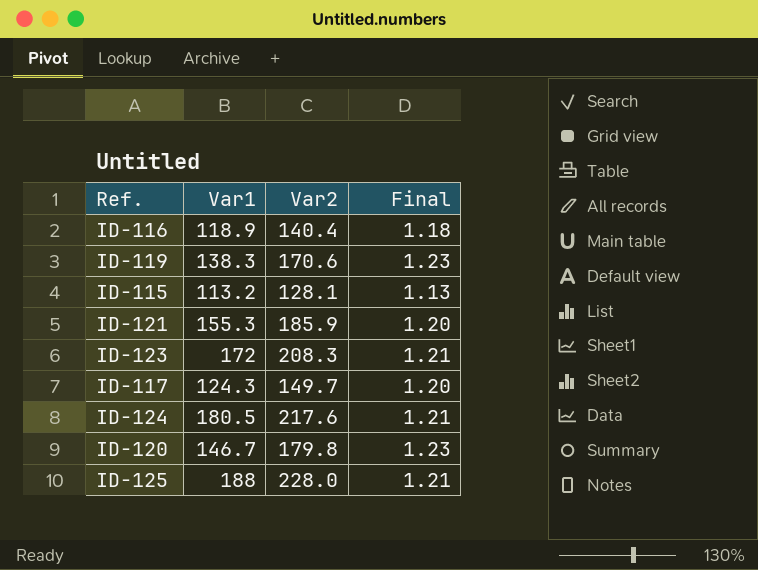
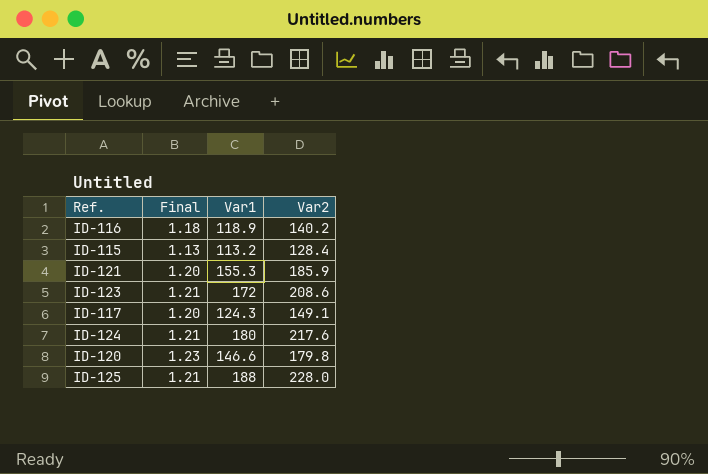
column Final | position: 4 -> 2
row ID-119: 138.3 | 170.6 | 1.23 -> none
ID-116 | Var2: 140.4 -> 140.2
ID-115 | Var2: 128.1 -> 128.4
ID-123 | Var2: 208.3 -> 208.6
ID-117 | Var2: 149.7 -> 149.1
ID-124 | Var1: 180.5 -> 180
ID-120 | Var1: 146.7 -> 146.6

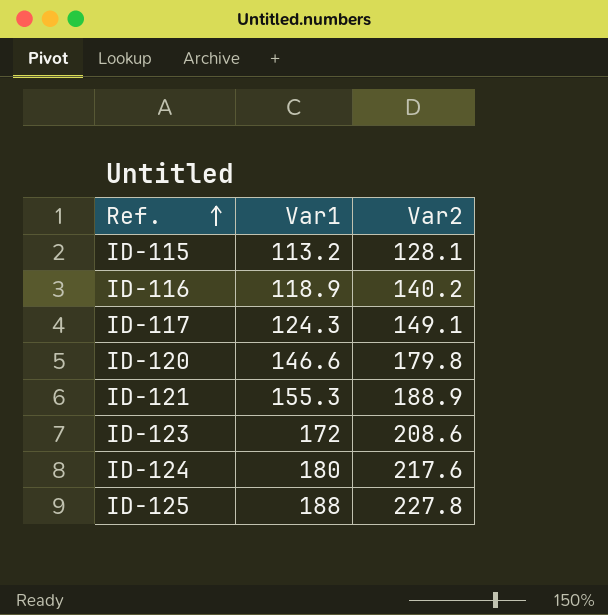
row order: none -> Ref. ascending
column Final | formula: [Var2] / [Var1] -> none
ID-115 | Var2: 128.4 -> 128.1
ID-121 | Var2: 185.9 -> 188.9
ID-125 | Var2: 228.0 -> 227.8

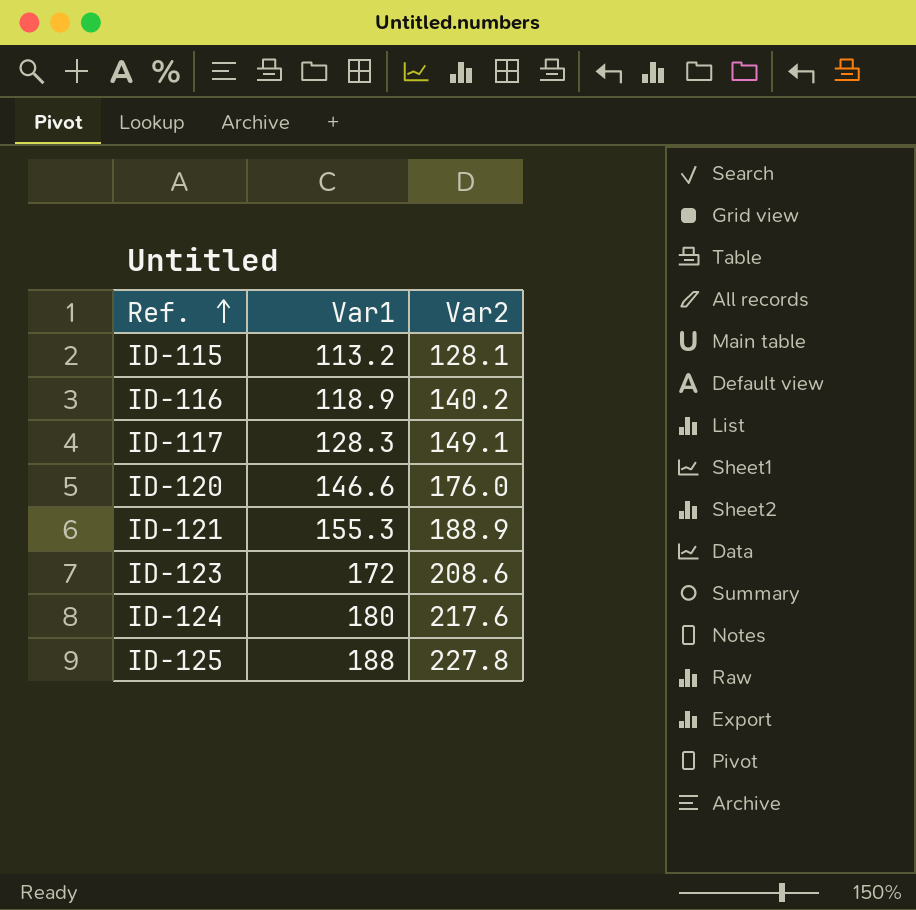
ID-117 | Var1: 124.3 -> 128.3
ID-120 | Var2: 179.8 -> 176.0

